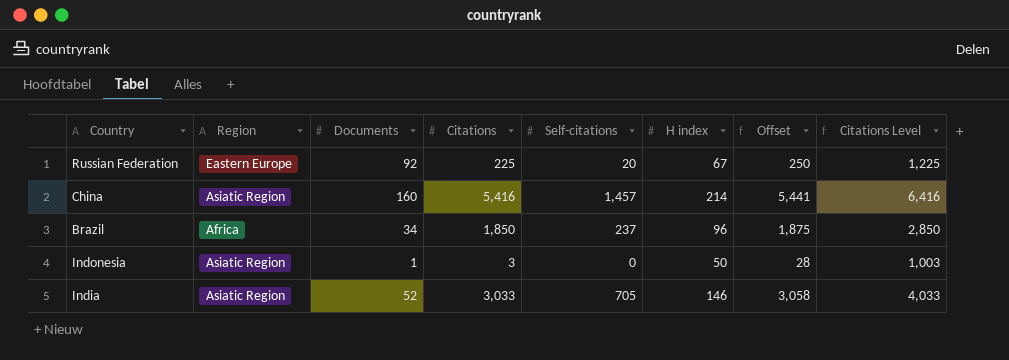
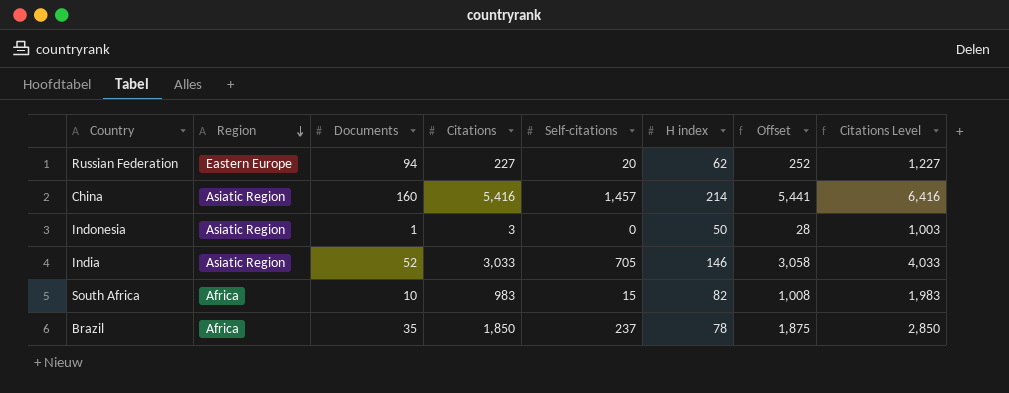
row order: none -> Region descending
Russian Federation | Documents: 92 -> 94
Russian Federation | Citations: 225 -> 227
Russian Federation | H index: 67 -> 62
Russian Federation | Offset: 250 -> 252
Russian Federation | Citations Level: 1,225 -> 1,227
row South Africa: none -> Africa | 10 | 983 | 15 | 82 | 1,008 | 1,983
Brazil | Documents: 34 -> 35
Brazil | H index: 96 -> 78

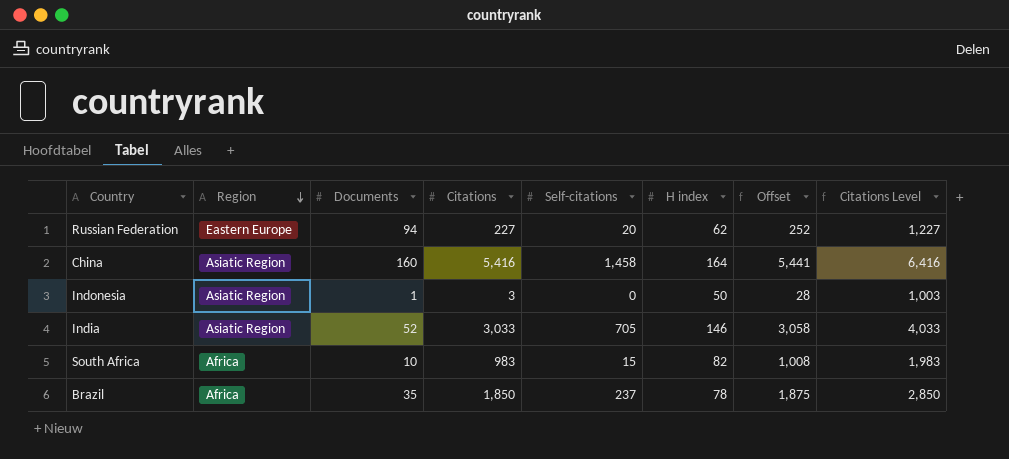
China | Self-citations: 1,457 -> 1,458
China | H index: 214 -> 164

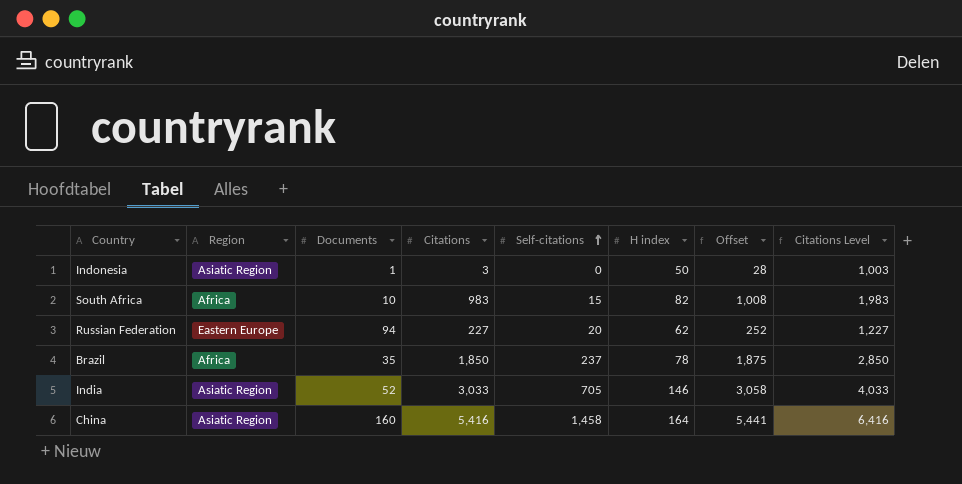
row order: Region descending -> Self-citations ascending

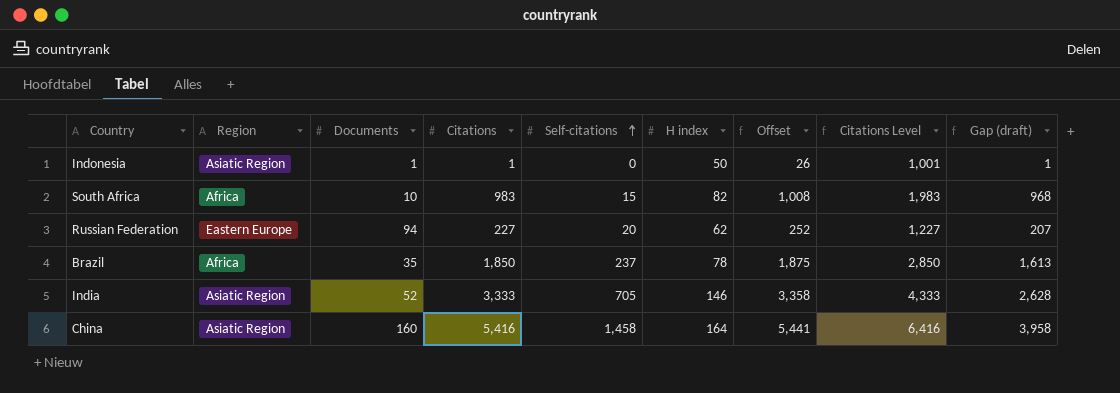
column Gap (draft) | formula: none -> [Citations] - [Self-citations]
Indonesia | Citations: 3 -> 1
Indonesia | Offset: 28 -> 26
Indonesia | Citations Level: 1,003 -> 1,001
India | Citations: 3,033 -> 3,333
India | Offset: 3,058 -> 3,358
India | Citations Level: 4,033 -> 4,333

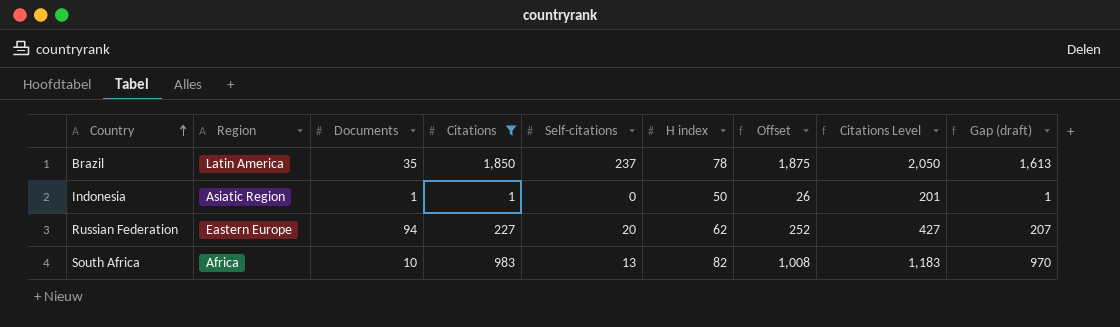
filter: none -> Citations <= 1,850
row order: Self-citations ascending -> Country ascending
column Citations Level | formula: [Citations] + 1000 -> [Citations] + 200
Brazil | Region: Africa -> Latin America
South Africa | Self-citations: 15 -> 13
South Africa | Gap (draft): 968 -> 970

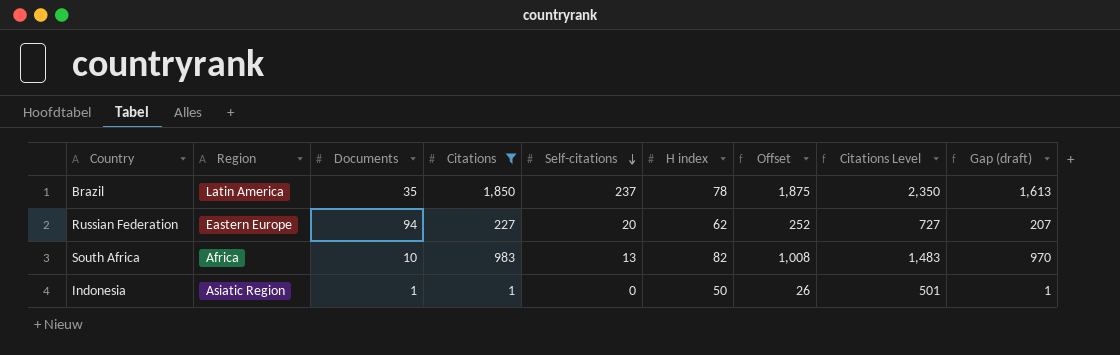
row order: Country ascending -> Self-citations descending
column Citations Level | formula: [Citations] + 200 -> [Citations] + 500

